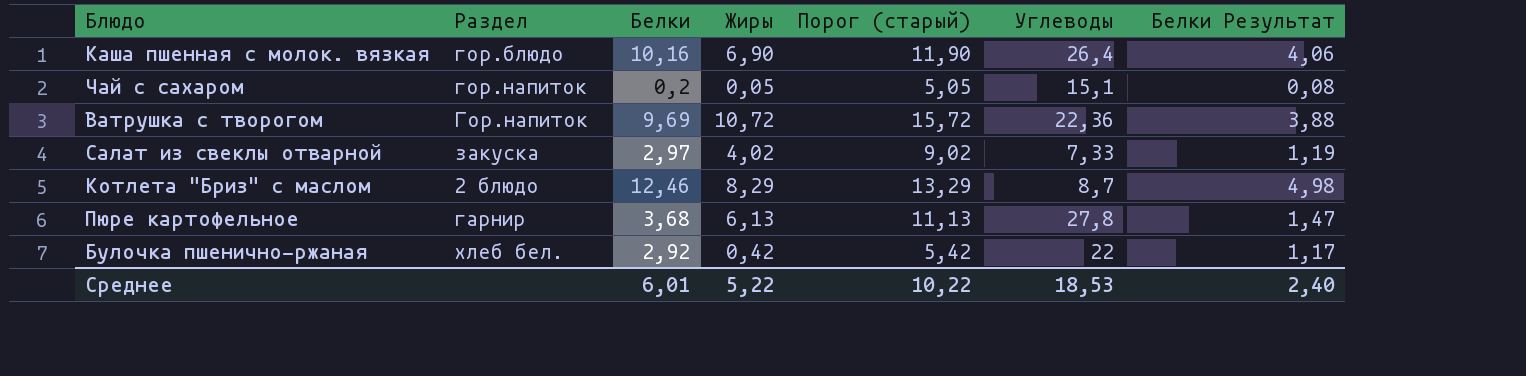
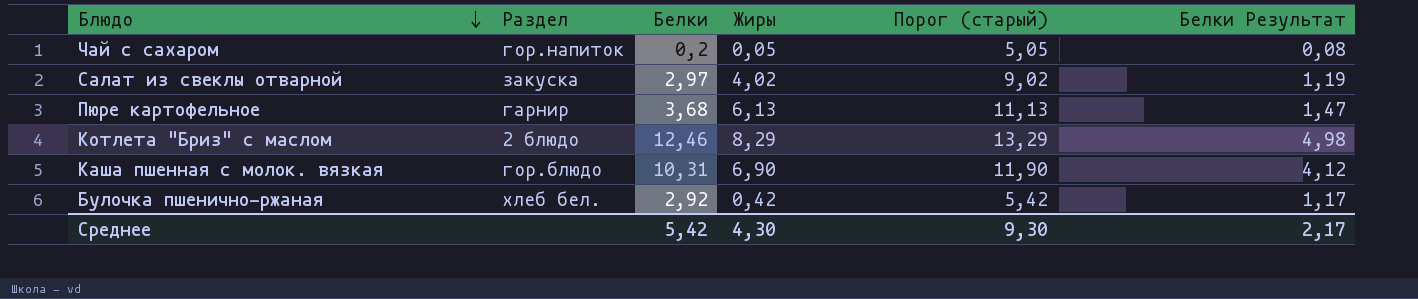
row order: none -> Блюдо descending
column Углеводы | position: 6 -> none
row Ватрушка с творогом: Гор.напиток | 9,69 | 10,72 | 15,72 | 22,36 | 3,88 -> none
Каша пшенная с молок. вязкая | Белки: 10,16 -> 10,31
Каша пшенная с молок. вязкая | Белки Результат: 4,06 -> 4,12
Среднее | Белки: 6,01 -> 5,42
Среднее | Жиры: 5,22 -> 4,30
Среднее | Порог (старый): 10,22 -> 9,30
Среднее | Белки Результат: 2,40 -> 2,17

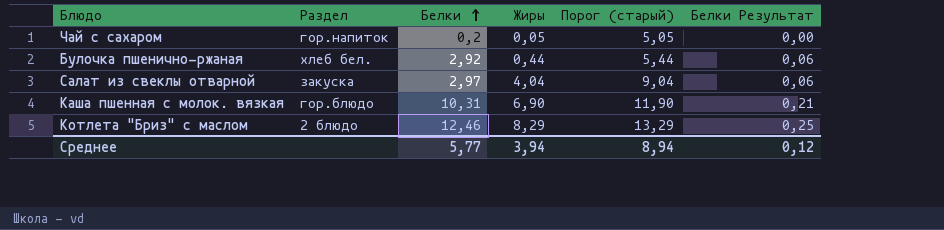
row order: Блюдо descending -> Белки ascending
column Белки Результат | formula: [Белки] * 0,4 -> [Белки] * 0,02
row Пюре картофельное: гарнир | 3,68 | 6,13 | 11,13 | 1,47 -> none
Булочка пшенично-ржаная | Жиры: 0,42 -> 0,44
Булочка пшенично-ржаная | Порог (старый): 5,42 -> 5,44
Салат из свеклы отварной | Жиры: 4,02 -> 4,04
Салат из свеклы отварной | Порог (старый): 9,02 -> 9,04
Среднее | Белки: 5,42 -> 5,77
Среднее | Жиры: 4,30 -> 3,94
Среднее | Порог (старый): 9,30 -> 8,94
Среднее | Белки Результат: 2,17 -> 0,12

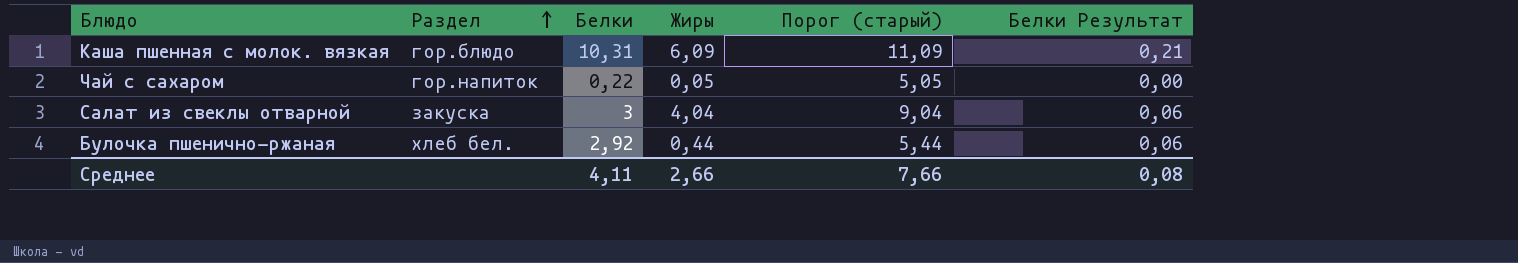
row order: Белки ascending -> Раздел ascending
row Котлета "Бриз" с маслом: 2 блюдо | 12,46 | 8,29 | 13,29 | 0,25 -> none
Каша пшенная с молок. вязкая | Жиры: 6,90 -> 6,09
Каша пшенная с молок. вязкая | Порог (старый): 11,90 -> 11,09
Чай с сахаром | Белки: 0,2 -> 0,22
Салат из свеклы отварной | Белки: 2,97 -> 3
Среднее | Белки: 5,77 -> 4,11
Среднее | Жиры: 3,94 -> 2,66
Среднее | Порог (старый): 8,94 -> 7,66
Среднее | Белки Результат: 0,12 -> 0,08

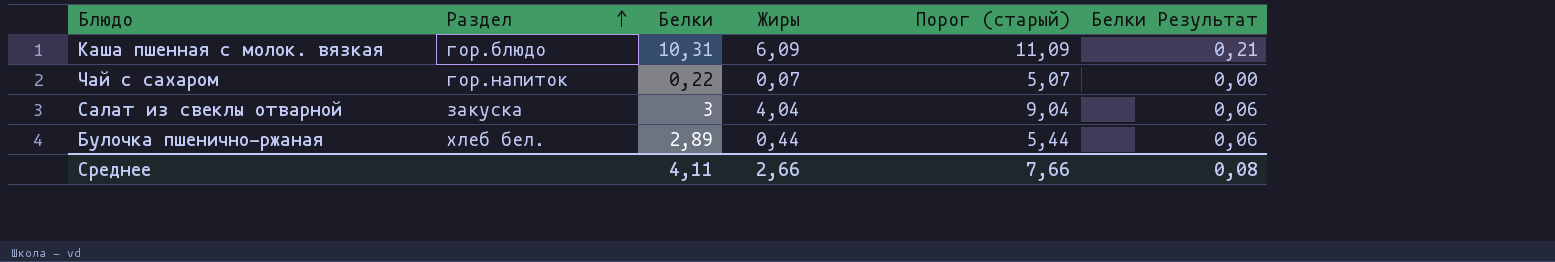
Чай с сахаром | Жиры: 0,05 -> 0,07
Чай с сахаром | Порог (старый): 5,05 -> 5,07
Булочка пшенично-ржаная | Белки: 2,92 -> 2,89

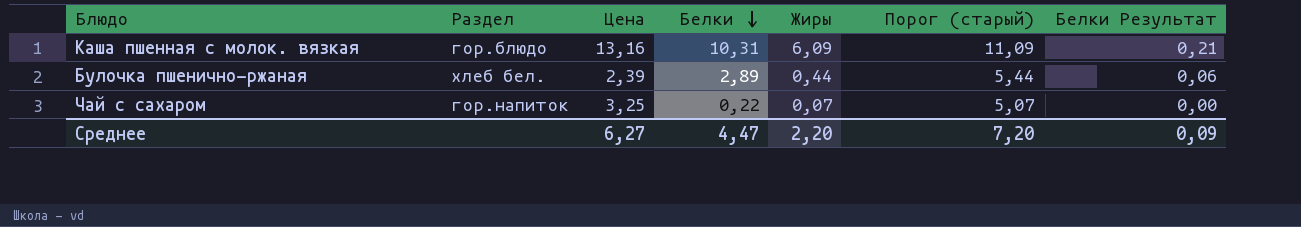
row order: Раздел ascending -> Белки descending
column Цена | position: none -> 3
row Салат из свеклы отварной: закуска | 3 | 4,04 | 9,04 | 0,06 -> none
Среднее | Белки: 4,11 -> 4,47
Среднее | Жиры: 2,66 -> 2,20
Среднее | Порог (старый): 7,66 -> 7,20
Среднее | Белки Результат: 0,08 -> 0,09

